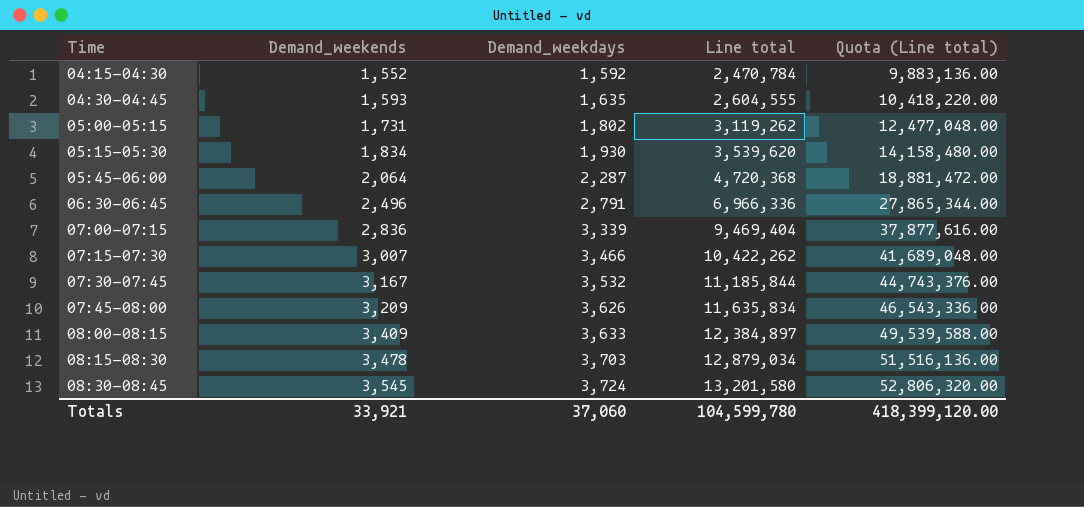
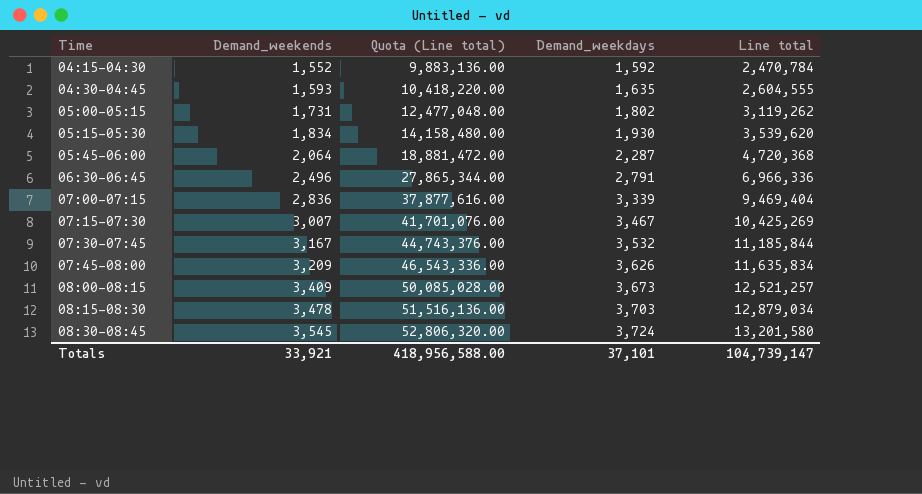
column Quota (Line total) | position: 5 -> 3
07:15-07:30 | Quota (Line total): 41,689,048.00 -> 41,701,076.00
07:15-07:30 | Demand_weekdays: 3,466 -> 3,467
07:15-07:30 | Line total: 10,422,262 -> 10,425,269
08:00-08:15 | Quota (Line total): 49,539,588.00 -> 50,085,028.00
08:00-08:15 | Demand_weekdays: 3,633 -> 3,673
08:00-08:15 | Line total: 12,384,897 -> 12,521,257
Totals | Quota (Line total): 418,399,120.00 -> 418,956,588.00
Totals | Demand_weekdays: 37,060 -> 37,101
Totals | Line total: 104,599,780 -> 104,739,147

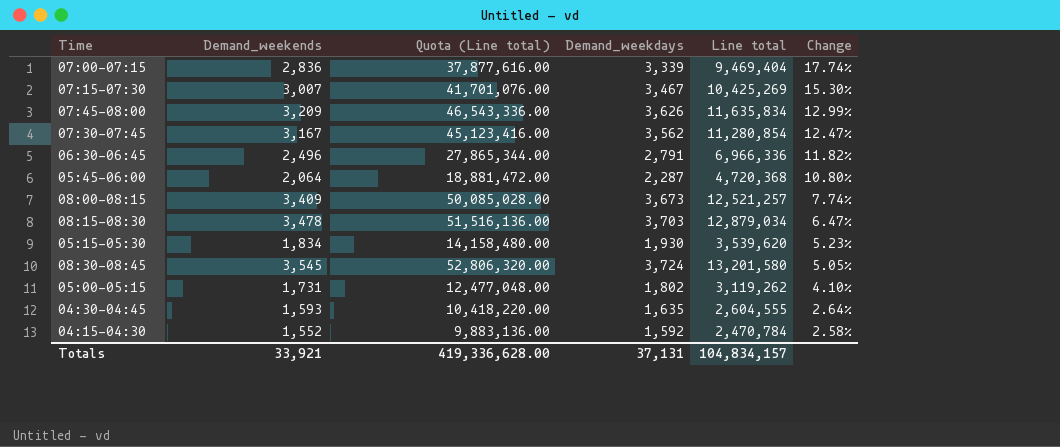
row order: Time ascending -> Change descending
column Change | formula: none -> ([Demand_weekdays] - [Demand_weekends]) / [Demand_weekends]
07:30-07:45 | Quota (Line total): 44,743,376.00 -> 45,123,416.00
07:30-07:45 | Demand_weekdays: 3,532 -> 3,562
07:30-07:45 | Line total: 11,185,844 -> 11,280,854
Totals | Quota (Line total): 418,956,588.00 -> 419,336,628.00
Totals | Demand_weekdays: 37,101 -> 37,131
Totals | Line total: 104,739,147 -> 104,834,157

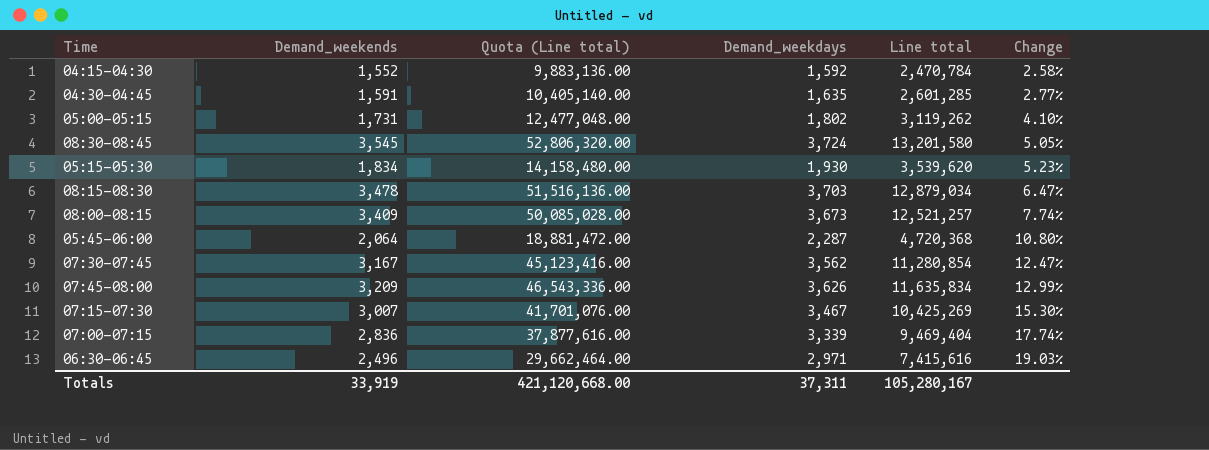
row order: Change descending -> Change ascending
04:30-04:45 | Demand_weekends: 1,593 -> 1,591
04:30-04:45 | Quota (Line total): 10,418,220.00 -> 10,405,140.00
04:30-04:45 | Line total: 2,604,555 -> 2,601,285
04:30-04:45 | Change: 2.64% -> 2.77%
06:30-06:45 | Quota (Line total): 27,865,344.00 -> 29,662,464.00
06:30-06:45 | Demand_weekdays: 2,791 -> 2,971
06:30-06:45 | Line total: 6,966,336 -> 7,415,616
06:30-06:45 | Change: 11.82% -> 19.03%
Totals | Demand_weekends: 33,921 -> 33,919
Totals | Quota (Line total): 419,336,628.00 -> 421,120,668.00
Totals | Demand_weekdays: 37,131 -> 37,311
Totals | Line total: 104,834,157 -> 105,280,167

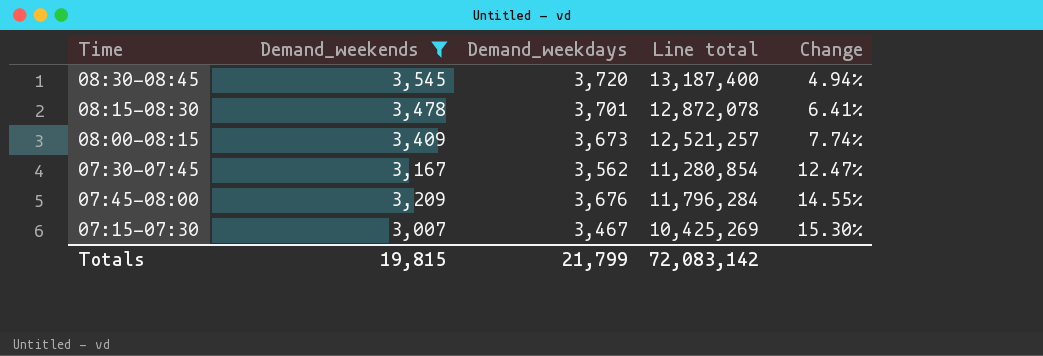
filter: none -> Demand_weekends >= 3,007
column Quota (Line total) | formula: [Line total] * 4 -> none
08:30-08:45 | Demand_weekdays: 3,724 -> 3,720
08:30-08:45 | Line total: 13,201,580 -> 13,187,400
08:30-08:45 | Change: 5.05% -> 4.94%
08:15-08:30 | Demand_weekdays: 3,703 -> 3,701
08:15-08:30 | Line total: 12,879,034 -> 12,872,078
08:15-08:30 | Change: 6.47% -> 6.41%
07:45-08:00 | Demand_weekdays: 3,626 -> 3,676
07:45-08:00 | Line total: 11,635,834 -> 11,796,284
07:45-08:00 | Change: 12.99% -> 14.55%
Totals | Demand_weekends: 33,919 -> 19,815
Totals | Demand_weekdays: 37,311 -> 21,799
Totals | Line total: 105,280,167 -> 72,083,142

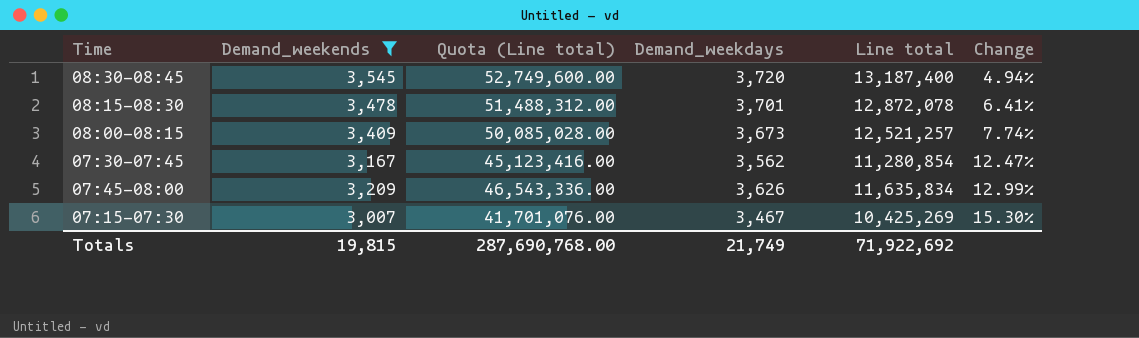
column Quota (Line total) | formula: none -> [Line total] * 4
07:45-08:00 | Demand_weekdays: 3,676 -> 3,626
07:45-08:00 | Line total: 11,796,284 -> 11,635,834
07:45-08:00 | Change: 14.55% -> 12.99%
Totals | Demand_weekdays: 21,799 -> 21,749
Totals | Line total: 72,083,142 -> 71,922,692

